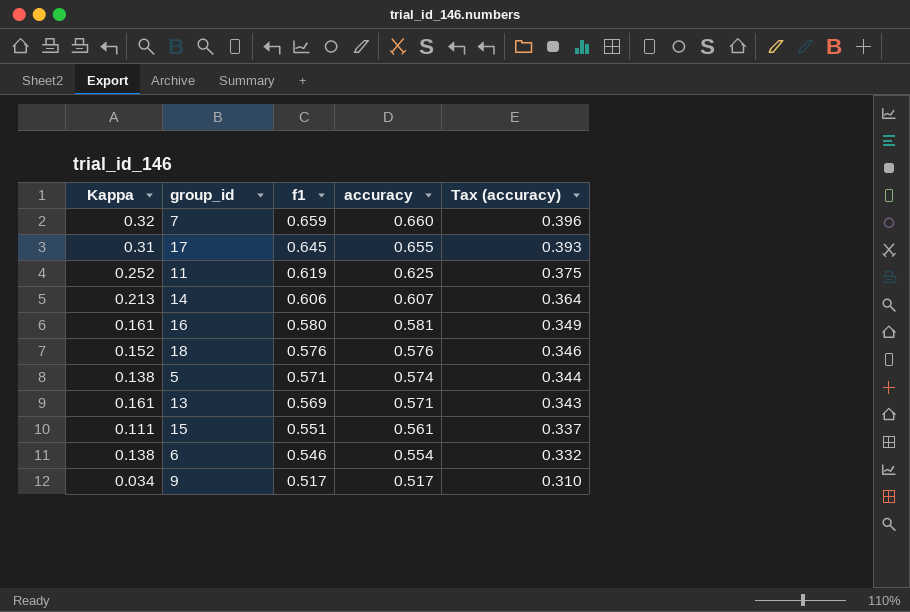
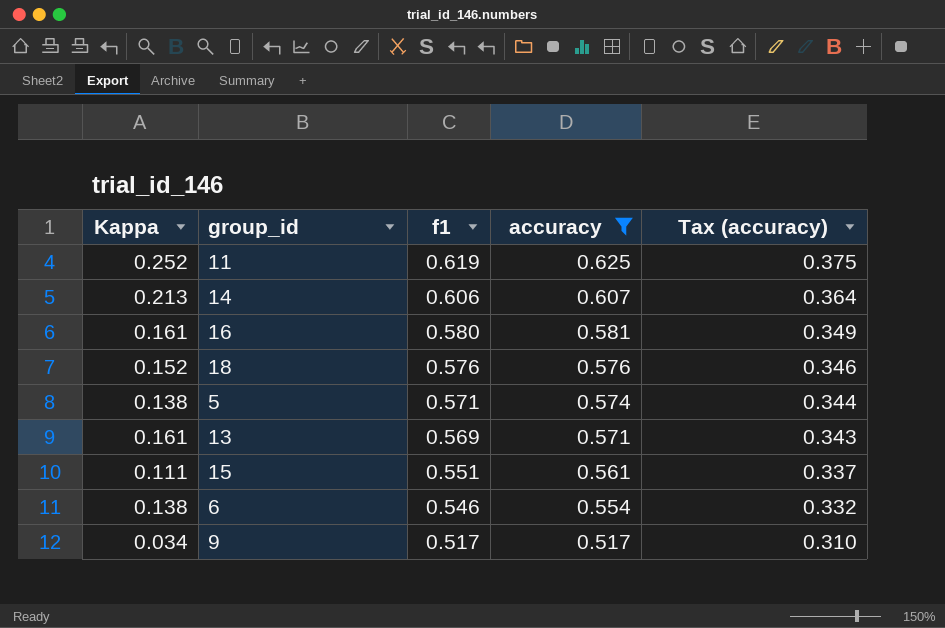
filter: none -> accuracy <= 0.625

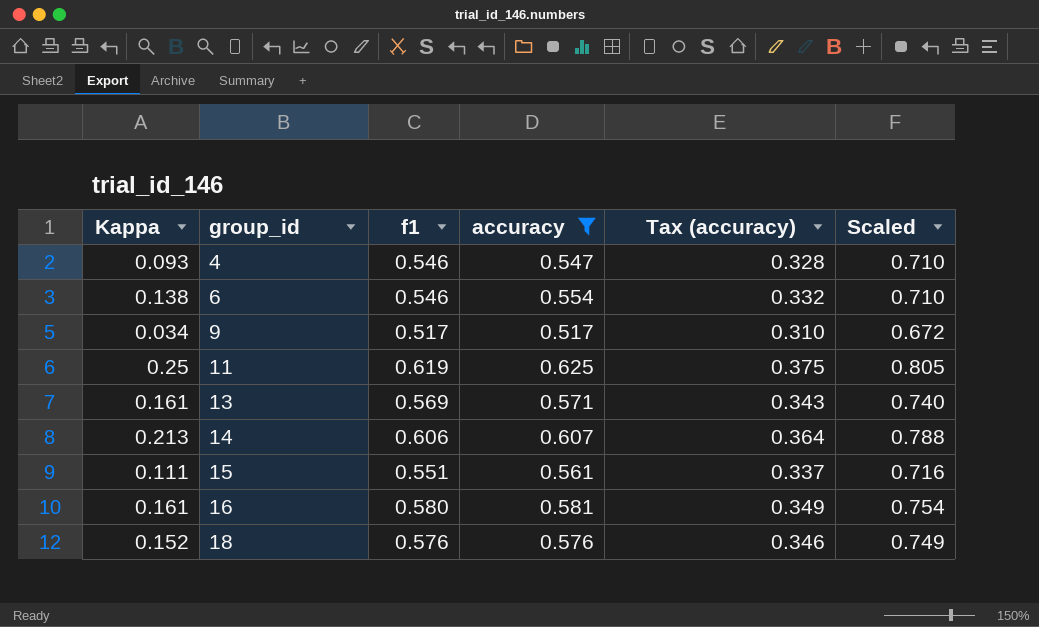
row order: f1 descending -> group_id ascending
column Scaled | formula: none -> [f1] * 1.3
row 5: 0.138 | 0.571 | 0.574 | 0.344 -> none
row 4: none -> 0.093 | 0.546 | 0.547 | 0.328 | 0.710
11 | Kappa: 0.252 -> 0.25

